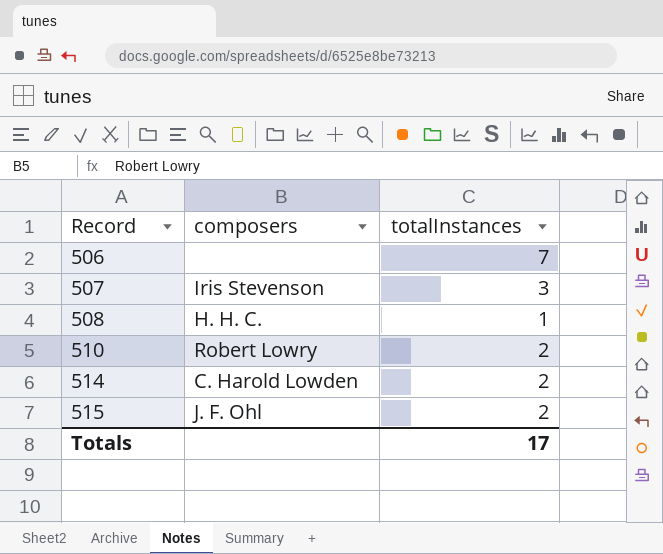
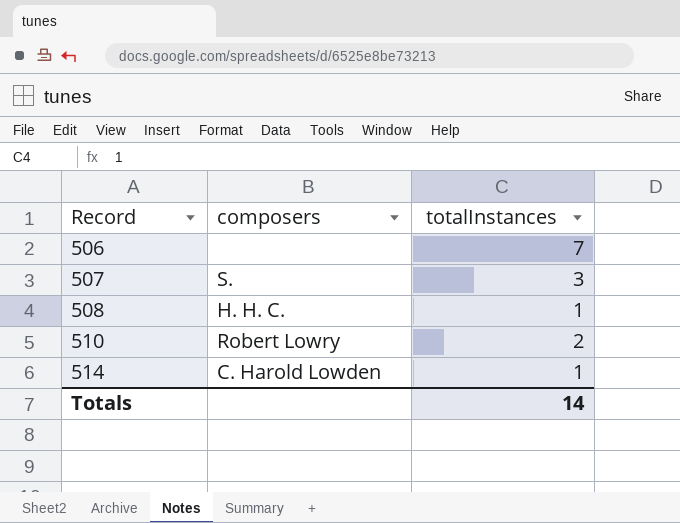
row 515: J. F. Ohl | 2 -> none
507 | composers: Iris Stevenson -> S.
514 | totalInstances: 2 -> 1
Totals | totalInstances: 17 -> 14

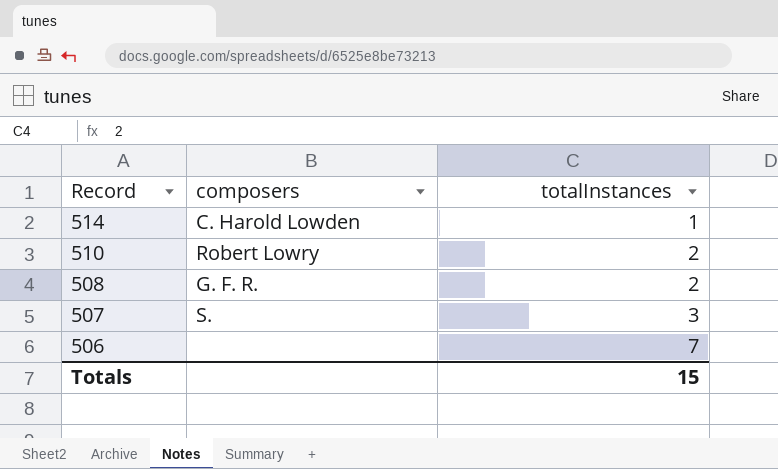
row order: Record ascending -> Record descending
508 | composers: H. H. C. -> G. F. R.
508 | totalInstances: 1 -> 2
Totals | totalInstances: 14 -> 15

